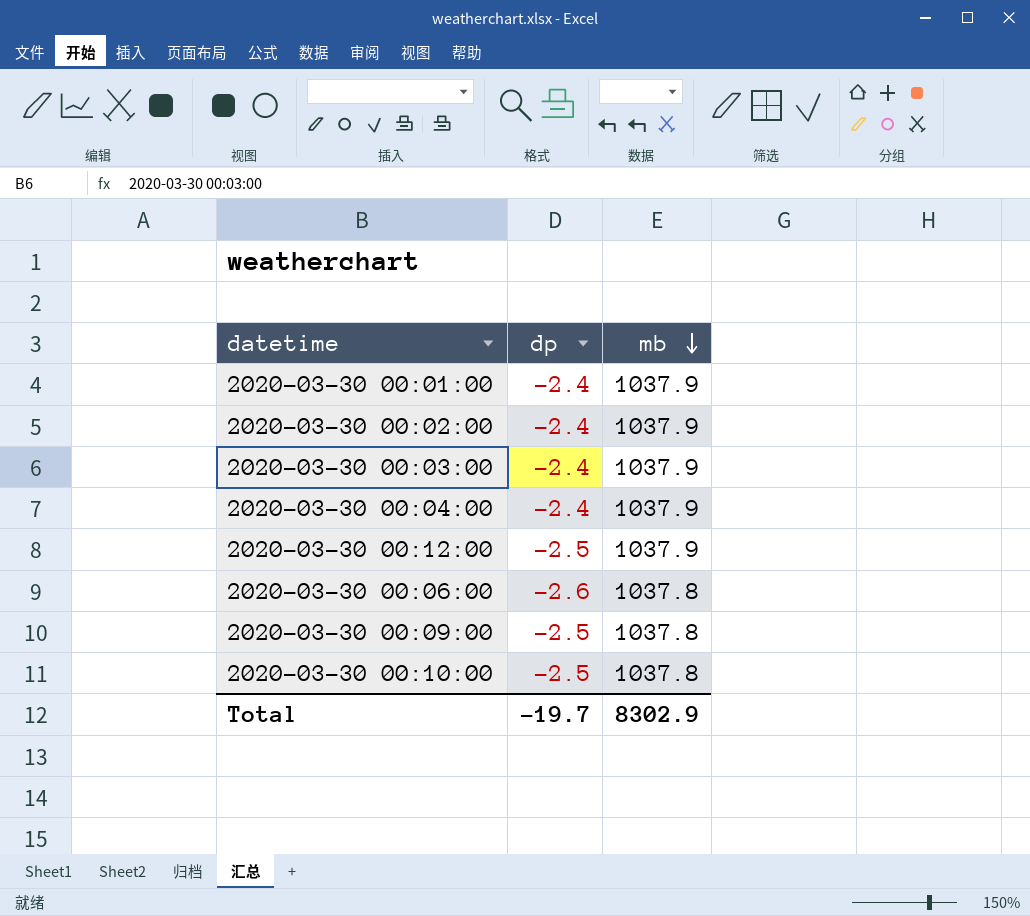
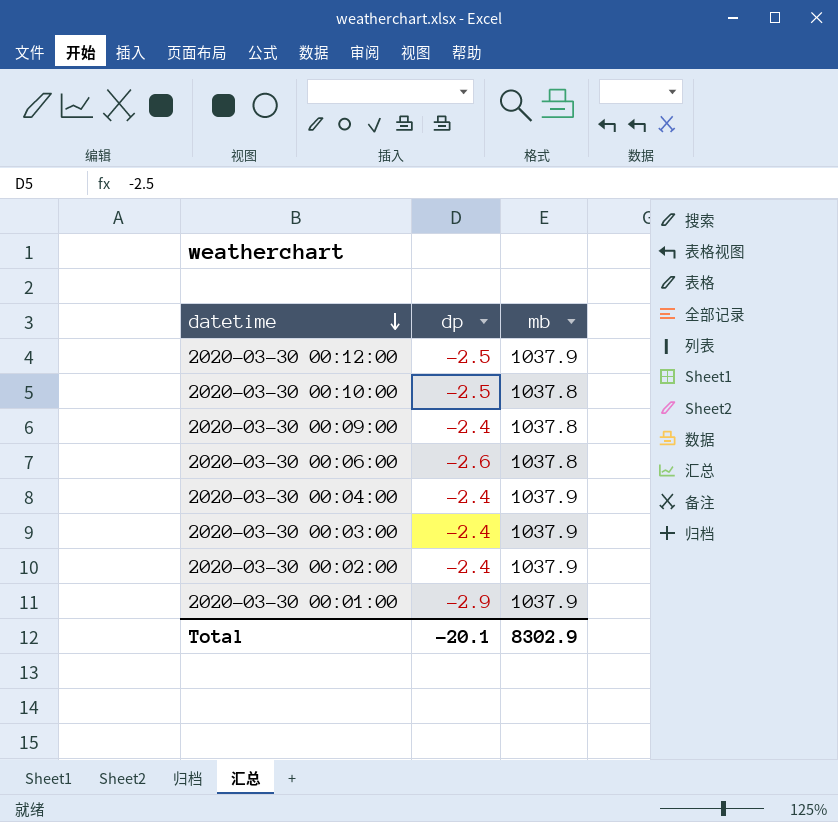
row order: mb descending -> datetime descending
2020-03-30 00:09:00 | dp: -2.5 -> -2.4
2020-03-30 00:01:00 | dp: -2.4 -> -2.9
Total | dp: -19.7 -> -20.1

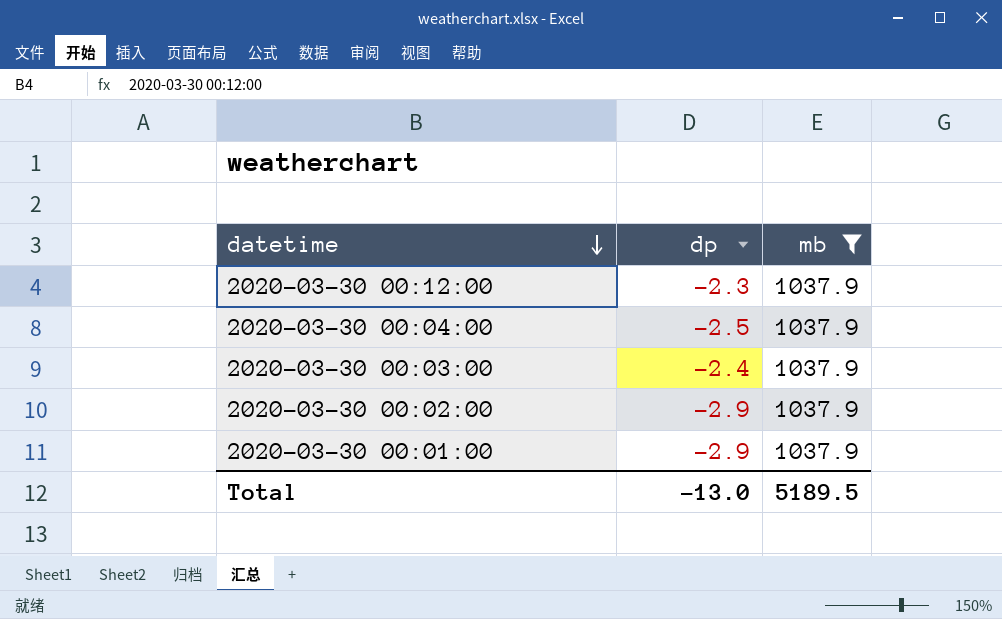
filter: none -> mb = 1037.9
2020-03-30 00:12:00 | dp: -2.5 -> -2.3
2020-03-30 00:04:00 | dp: -2.4 -> -2.5
2020-03-30 00:02:00 | dp: -2.4 -> -2.9
Total | dp: -20.1 -> -13.0
Total | mb: 8302.9 -> 5189.5

